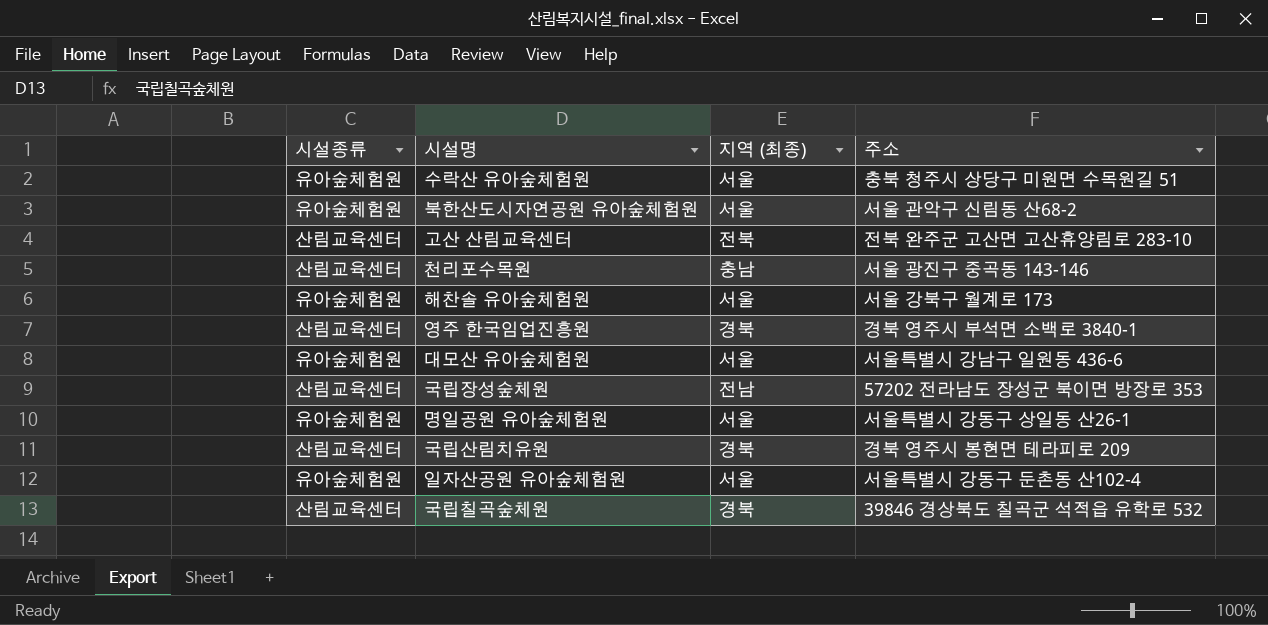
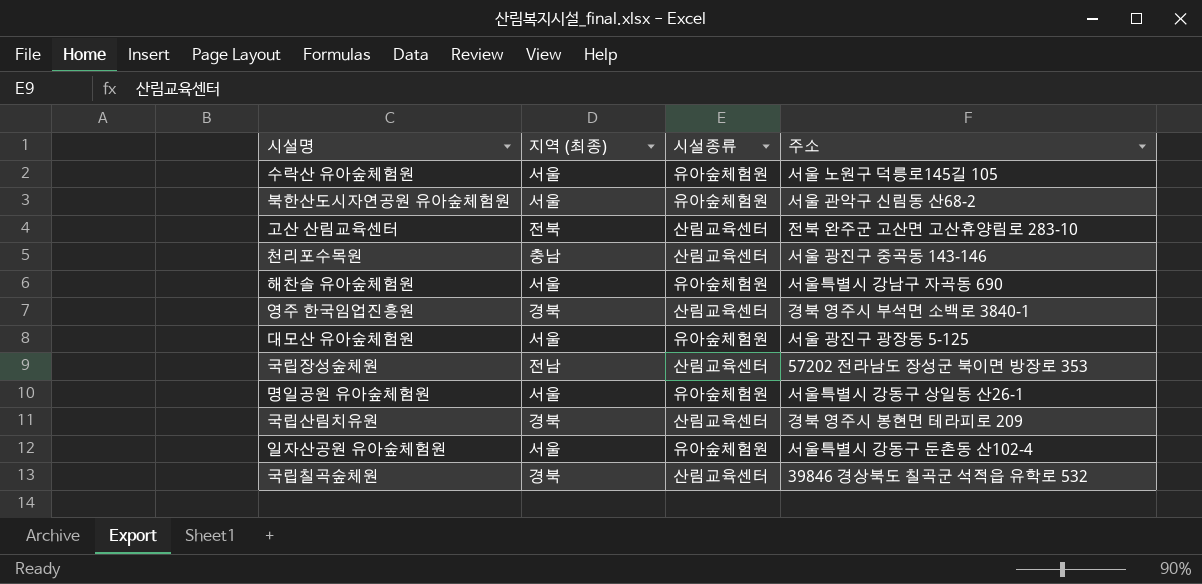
column 시설종류 | position: 1 -> 3
수락산 유아숲체험원 | 주소: 충북 청주시 상당구 미원면 수목원길 51 -> 서울 노원구 덕릉로145길 105
해찬솔 유아숲체험원 | 주소: 서울 강북구 월계로 173 -> 서울특별시 강남구 자곡동 690
대모산 유아숲체험원 | 주소: 서울특별시 강남구 일원동 436-6 -> 서울 광진구 광장동 5-125

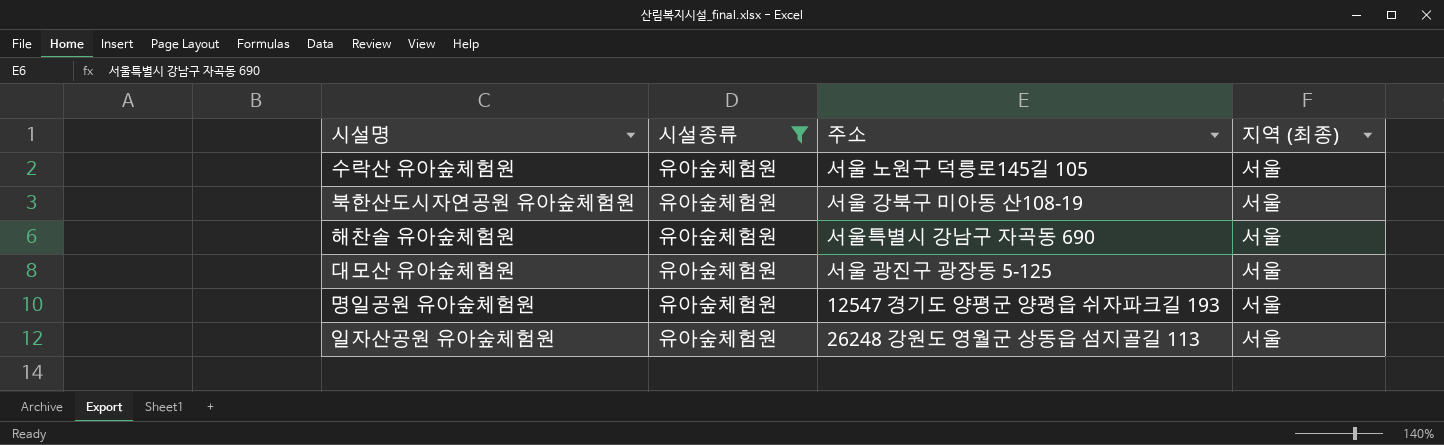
filter: none -> 시설종류 = 유아숲체험원
column 지역 (최종) | position: 2 -> 4
북한산도시자연공원 유아숲체험원 | 주소: 서울 관악구 신림동 산68-2 -> 서울 강북구 미아동 산108-19
명일공원 유아숲체험원 | 주소: 서울특별시 강동구 상일동 산26-1 -> 12547 경기도 양평군 양평읍 쉬자파크길 193
일자산공원 유아숲체험원 | 주소: 서울특별시 강동구 둔촌동 산102-4 -> 26248 강원도 영월군 상동읍 섬지골길 113

